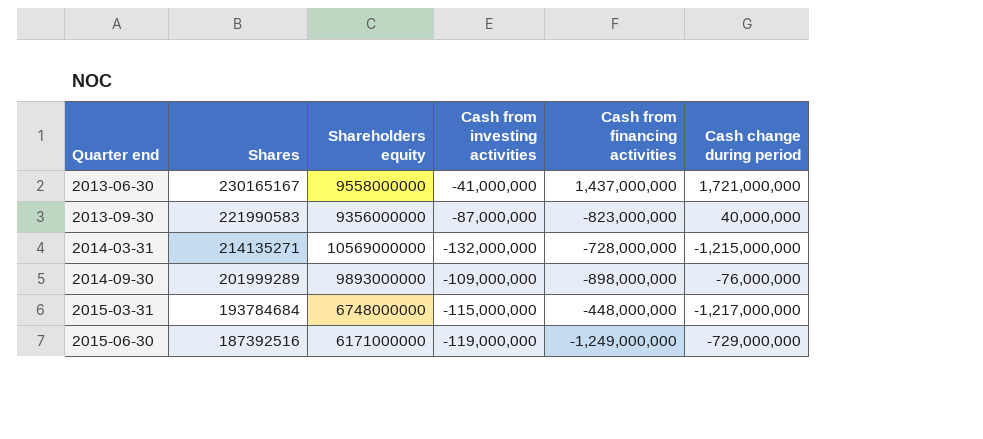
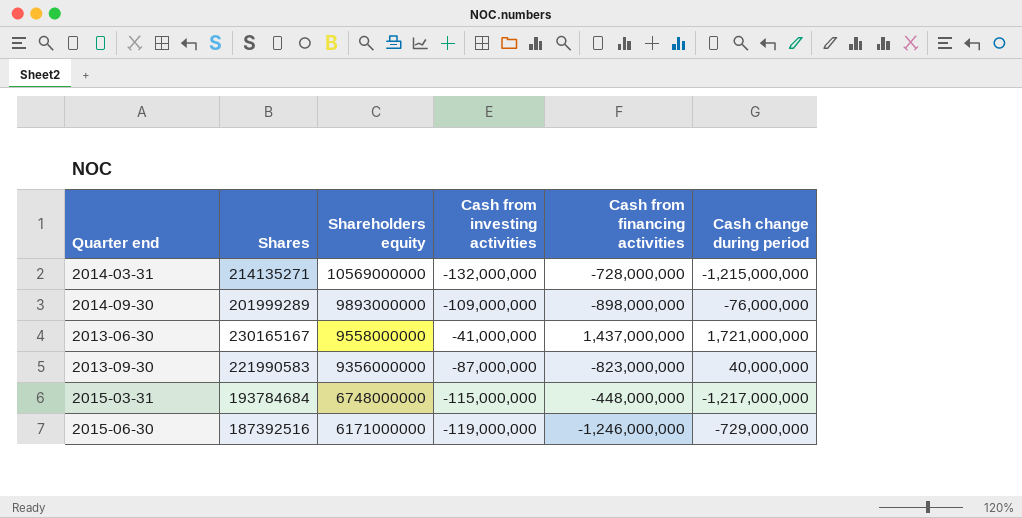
row order: Quarter end ascending -> Shareholders equity descending
2015-06-30 | Cash from financing activities: -1,249,000,000 -> -1,246,000,000

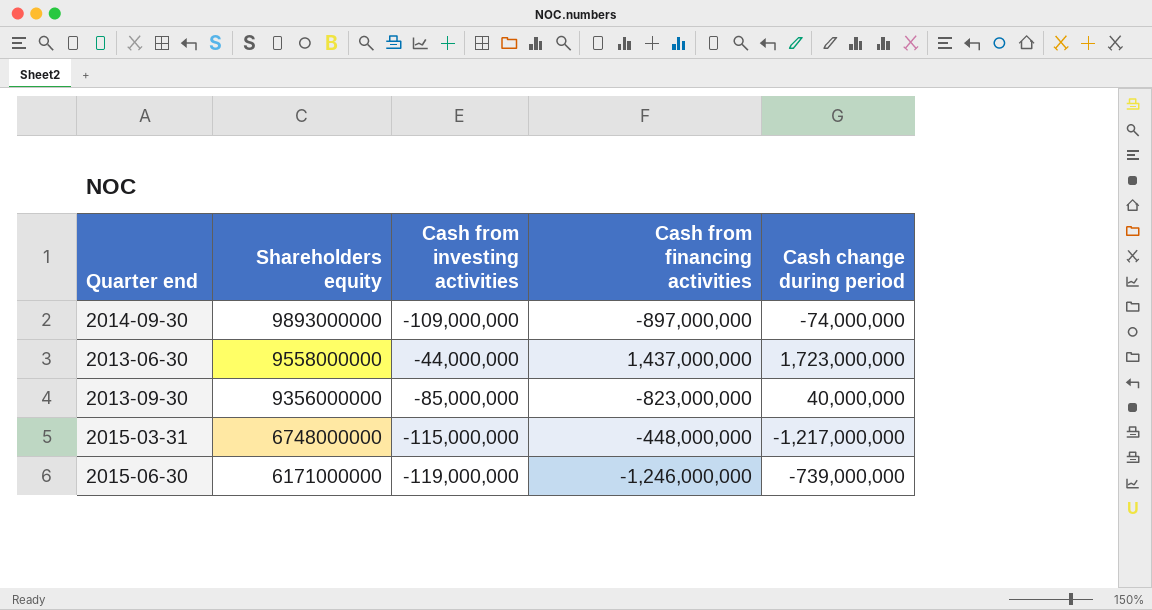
column Shares | position: 2 -> none
row 2014-03-31: 214135271 | 10569000000 | -132,000,000 | -728,000,000 | -1,215,000,000 -> none
2014-09-30 | Cash from financing activities: -898,000,000 -> -897,000,000
2014-09-30 | Cash change during period: -76,000,000 -> -74,000,000
2013-06-30 | Cash from investing activities: -41,000,000 -> -44,000,000
2013-06-30 | Cash change during period: 1,721,000,000 -> 1,723,000,000
2013-09-30 | Cash from investing activities: -87,000,000 -> -85,000,000
2015-06-30 | Cash change during period: -729,000,000 -> -739,000,000

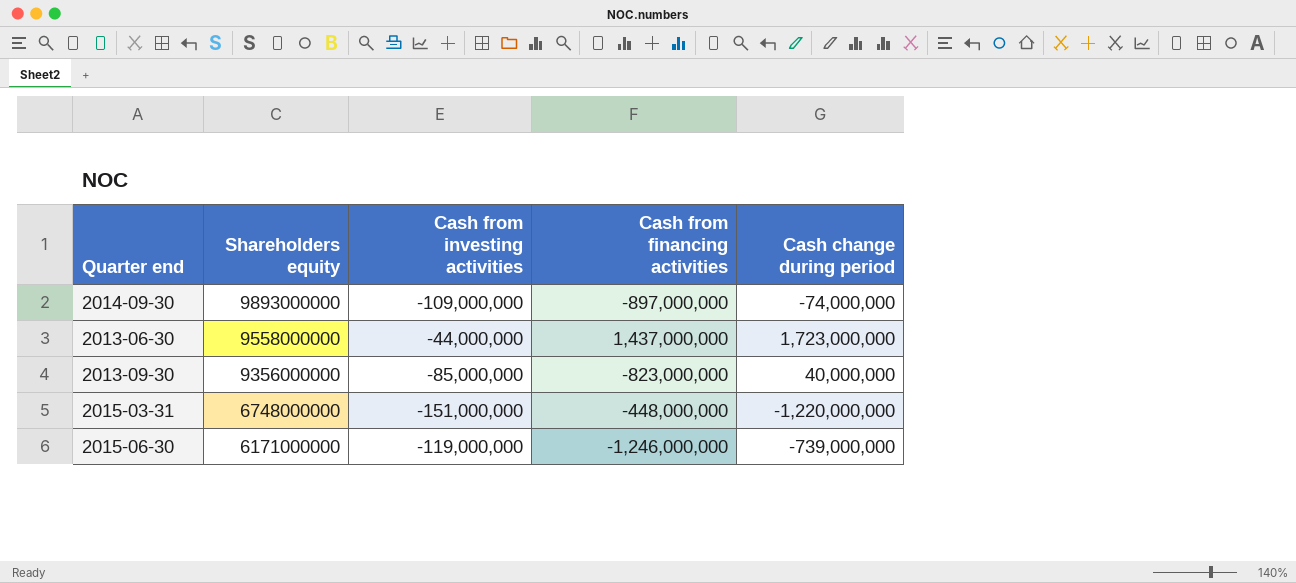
2015-03-31 | Cash from investing activities: -115,000,000 -> -151,000,000
2015-03-31 | Cash change during period: -1,217,000,000 -> -1,220,000,000

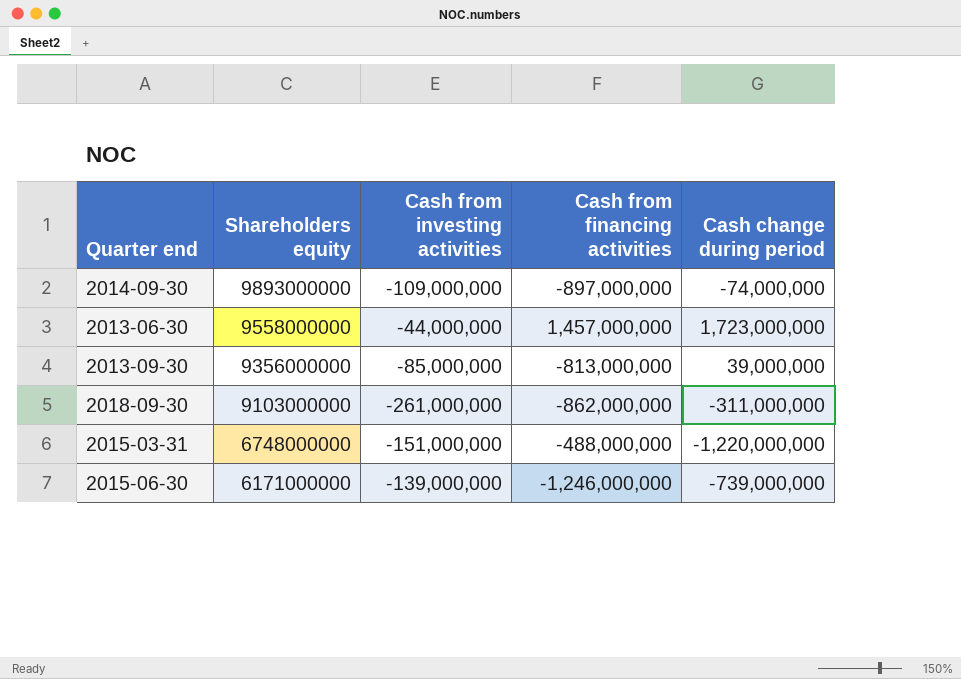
2013-06-30 | Cash from financing activities: 1,437,000,000 -> 1,457,000,000
2013-09-30 | Cash from financing activities: -823,000,000 -> -813,000,000
2013-09-30 | Cash change during period: 40,000,000 -> 39,000,000
row 2018-09-30: none -> 9103000000 | -261,000,000 | -862,000,000 | -311,000,000
2015-03-31 | Cash from financing activities: -448,000,000 -> -488,000,000
2015-06-30 | Cash from investing activities: -119,000,000 -> -139,000,000

